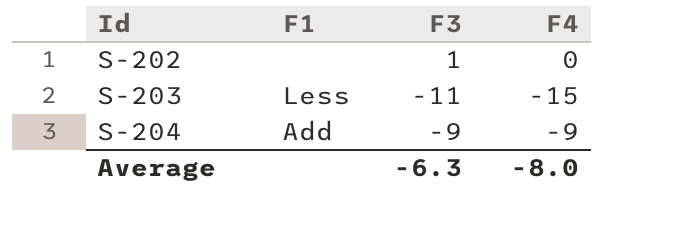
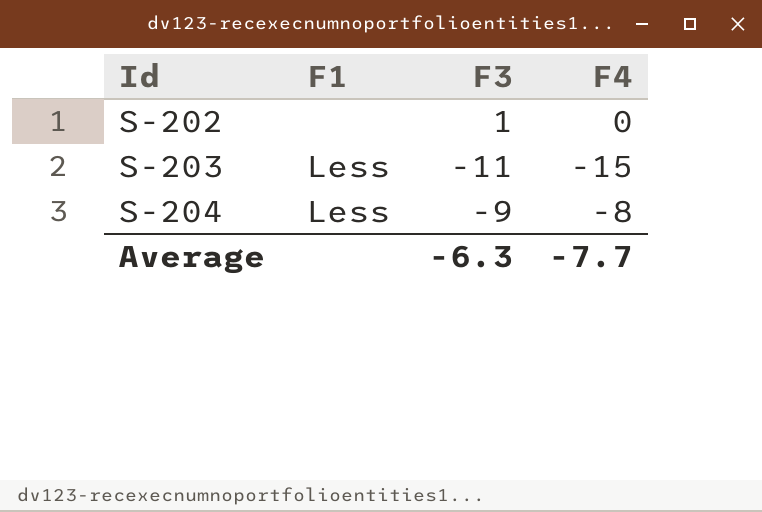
S-204 | F1: Add -> Less
S-204 | F4: -9 -> -8
Average | F4: -8.0 -> -7.7

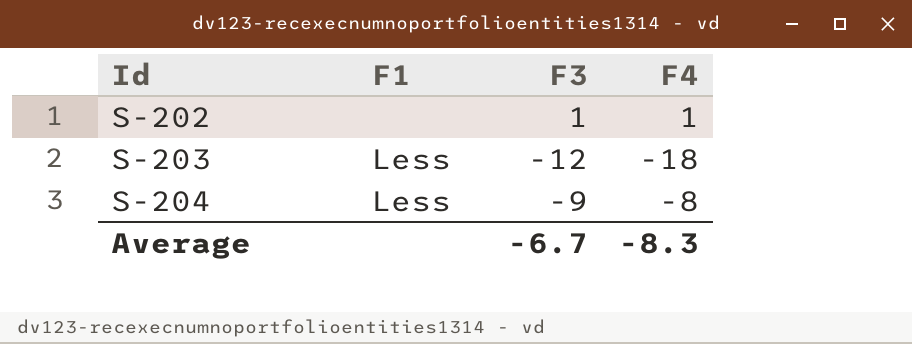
S-202 | F4: 0 -> 1
S-203 | F3: -11 -> -12
S-203 | F4: -15 -> -18
Average | F3: -6.3 -> -6.7
Average | F4: -7.7 -> -8.3

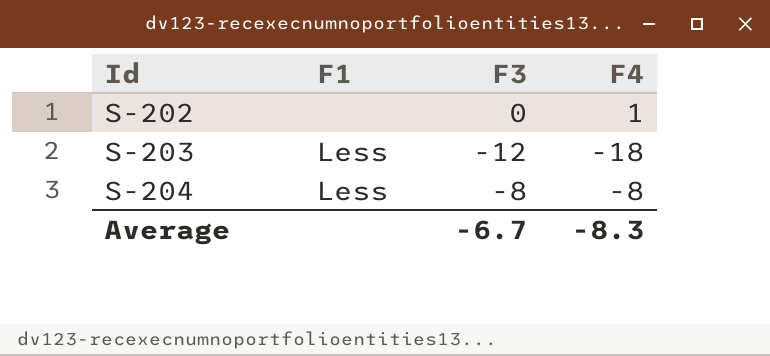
S-202 | F3: 1 -> 0
S-204 | F3: -9 -> -8

